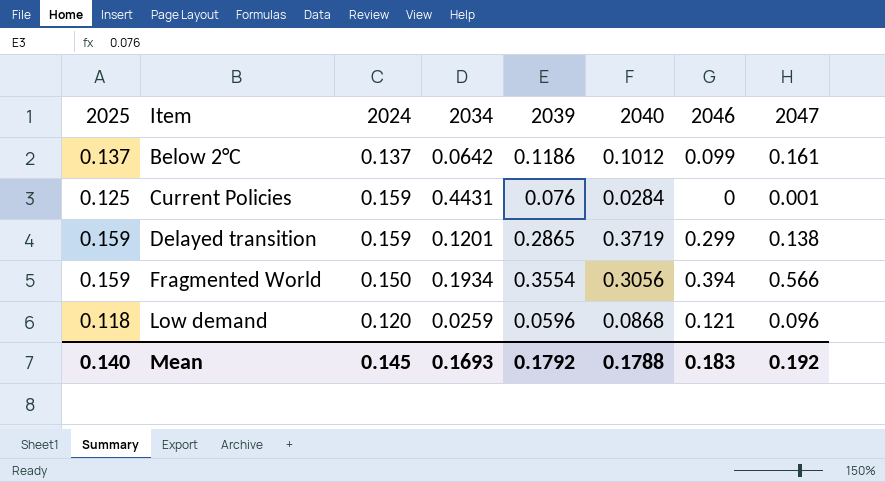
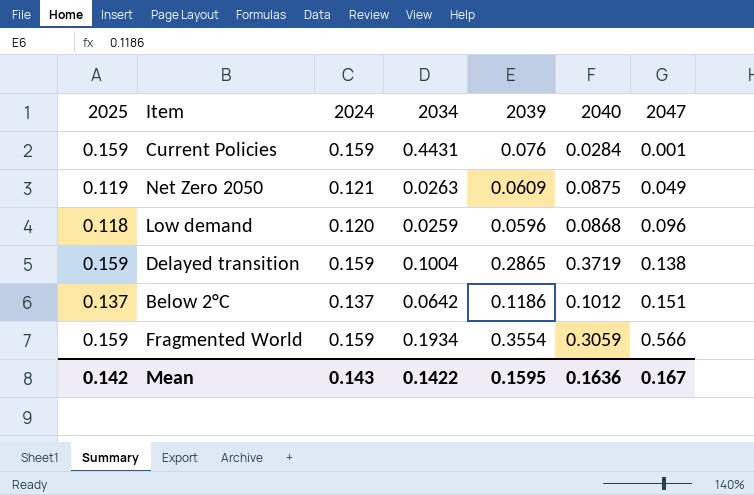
row order: Item ascending -> 2047 ascending
column 2046 | position: 7 -> none
Current Policies | 2025: 0.125 -> 0.159
row Net Zero 2050: none -> 0.119 | 0.121 | 0.0263 | 0.0609 | 0.0875 | 0.049
Delayed transition | 2034: 0.1201 -> 0.1004
Below 2°C | 2047: 0.161 -> 0.151
Fragmented World | 2024: 0.150 -> 0.159
Fragmented World | 2040: 0.3056 -> 0.3059
Mean | 2025: 0.140 -> 0.142
Mean | 2024: 0.145 -> 0.143
Mean | 2034: 0.1693 -> 0.1422
Mean | 2039: 0.1792 -> 0.1595
Mean | 2040: 0.1788 -> 0.1636
Mean | 2047: 0.192 -> 0.167

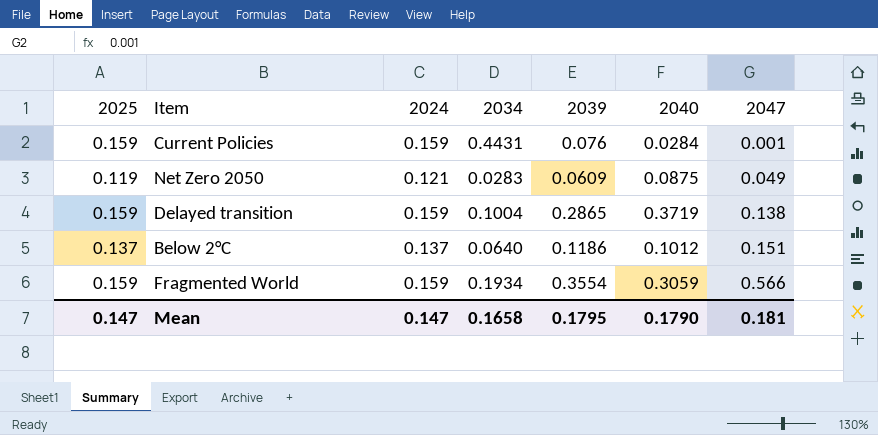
row Low demand: 0.118 | 0.120 | 0.0259 | 0.0596 | 0.0868 | 0.096 -> none
Net Zero 2050 | 2034: 0.0263 -> 0.0283
Below 2°C | 2034: 0.0642 -> 0.0640
Mean | 2025: 0.142 -> 0.147
Mean | 2024: 0.143 -> 0.147
Mean | 2034: 0.1422 -> 0.1658
Mean | 2039: 0.1595 -> 0.1795
Mean | 2040: 0.1636 -> 0.1790
Mean | 2047: 0.167 -> 0.181

